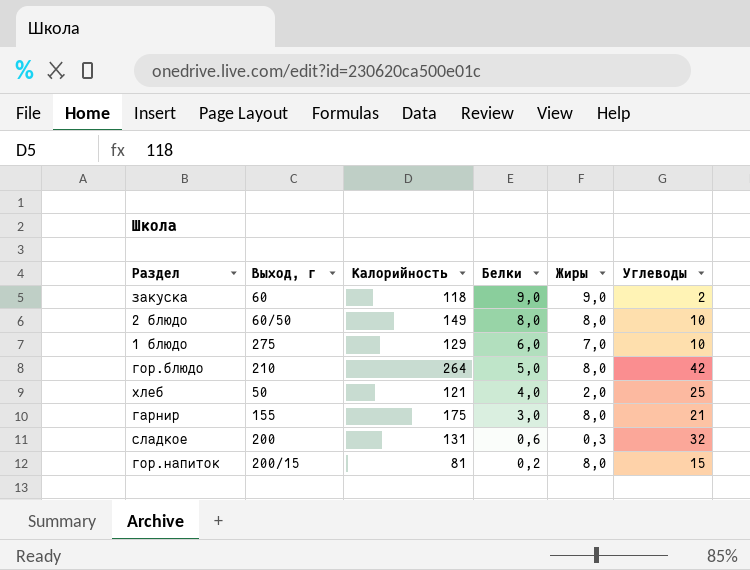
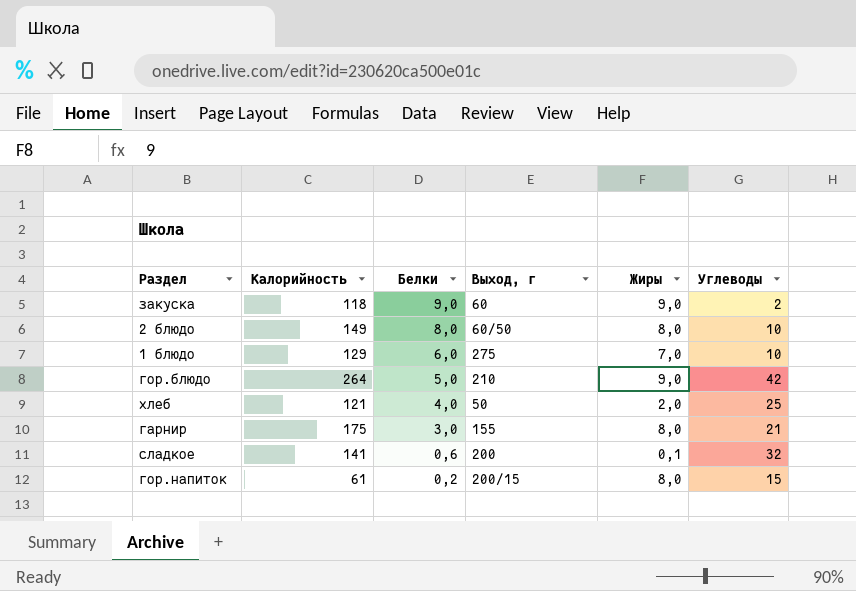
column Выход, г | position: 2 -> 4
гор.блюдо | Жиры: 8,0 -> 9,0
сладкое | Калорийность: 131 -> 141
сладкое | Жиры: 0,3 -> 0,1
гор.напиток | Калорийность: 81 -> 61

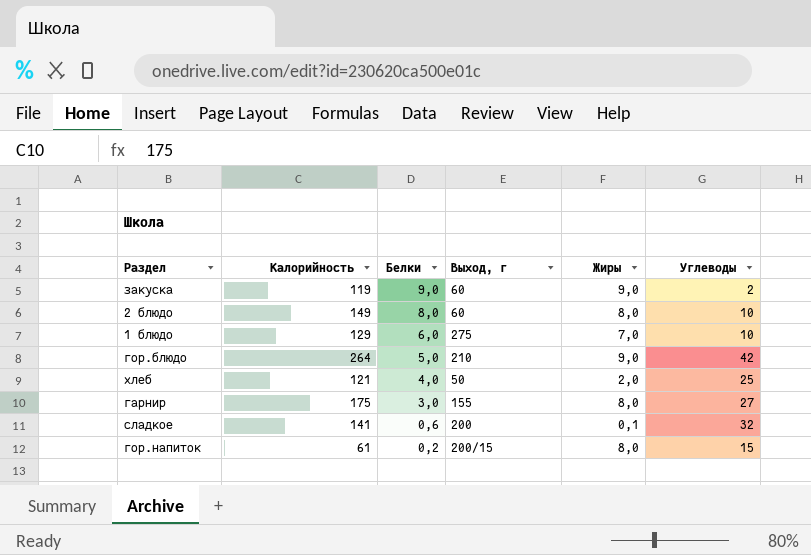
закуска | Калорийность: 118 -> 119
2 блюдо | Выход, г: 60/50 -> 60
гарнир | Углеводы: 21 -> 27

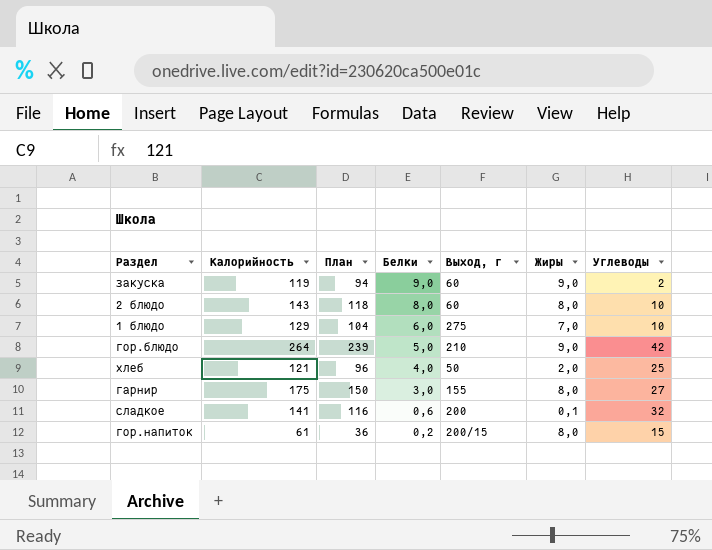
column План | formula: none -> [Калорийность] - 25
2 блюдо | Калорийность: 149 -> 143

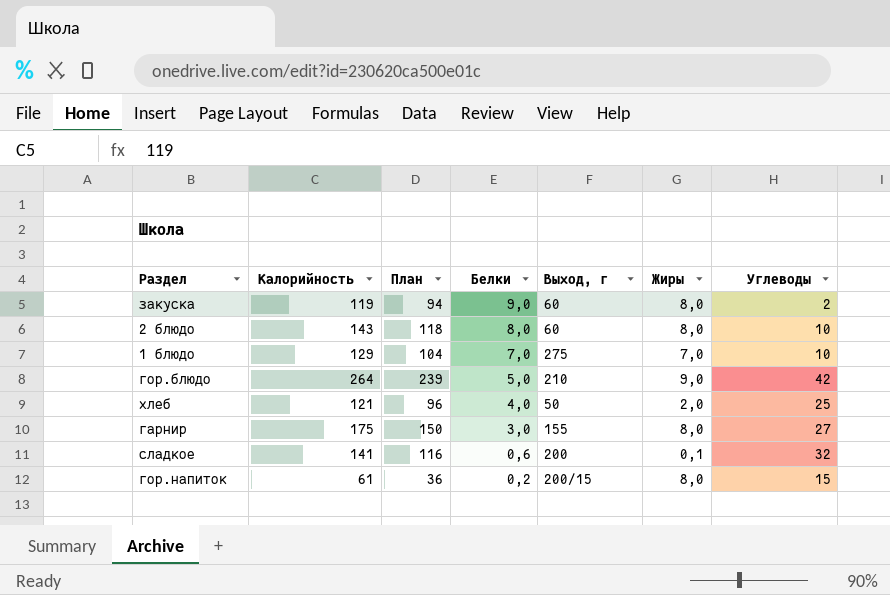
закуска | Жиры: 9,0 -> 8,0
1 блюдо | Белки: 6,0 -> 7,0

